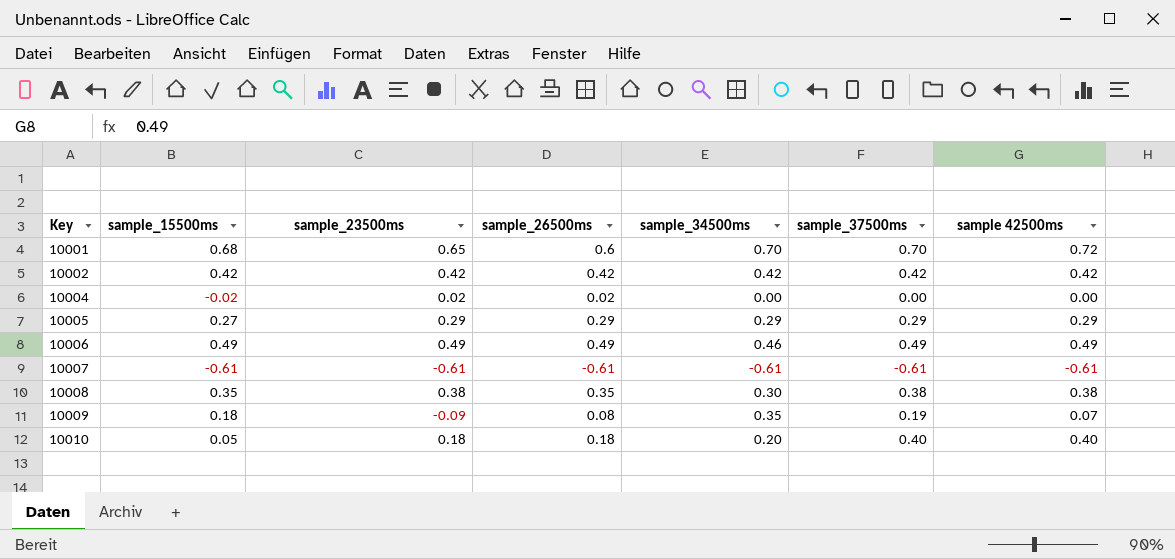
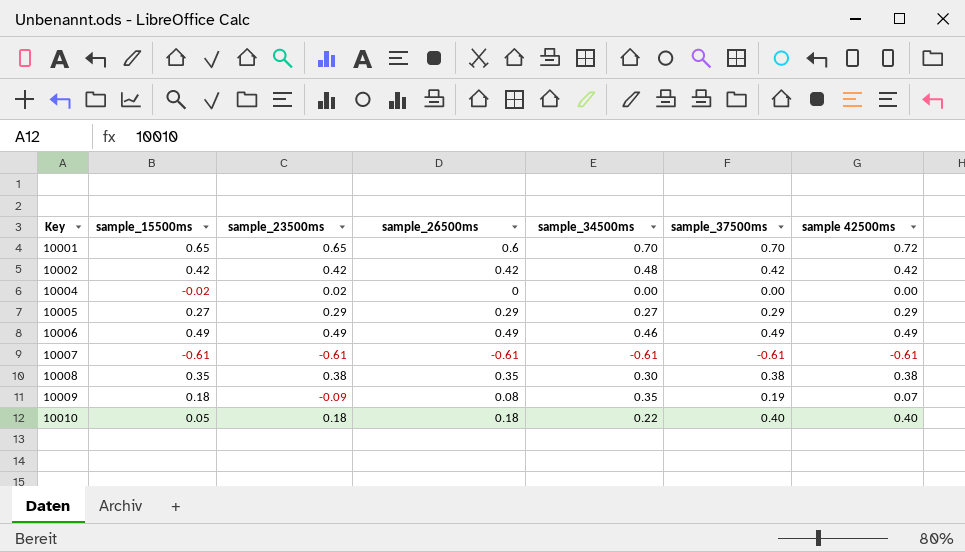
10001 | sample_15500ms: 0.68 -> 0.65
10002 | sample_34500ms: 0.42 -> 0.48
10004 | sample_26500ms: 0.02 -> 0
10005 | sample_34500ms: 0.29 -> 0.27
10010 | sample_34500ms: 0.20 -> 0.22

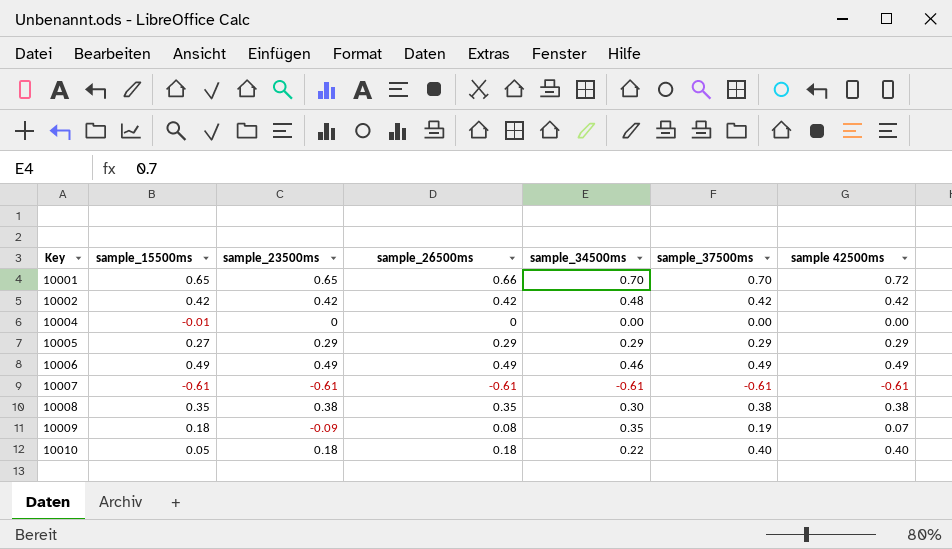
10001 | sample_26500ms: 0.6 -> 0.66
10004 | sample_15500ms: -0.02 -> -0.01
10004 | sample_23500ms: 0.02 -> 0
10005 | sample_34500ms: 0.27 -> 0.29

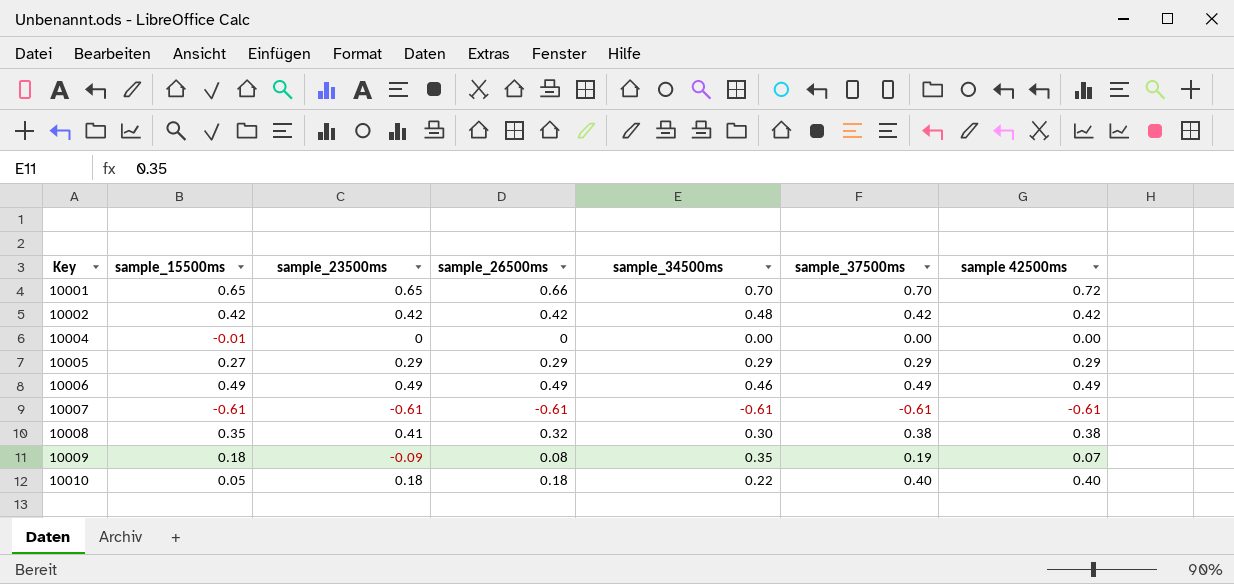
10008 | sample_23500ms: 0.38 -> 0.41
10008 | sample_26500ms: 0.35 -> 0.32

